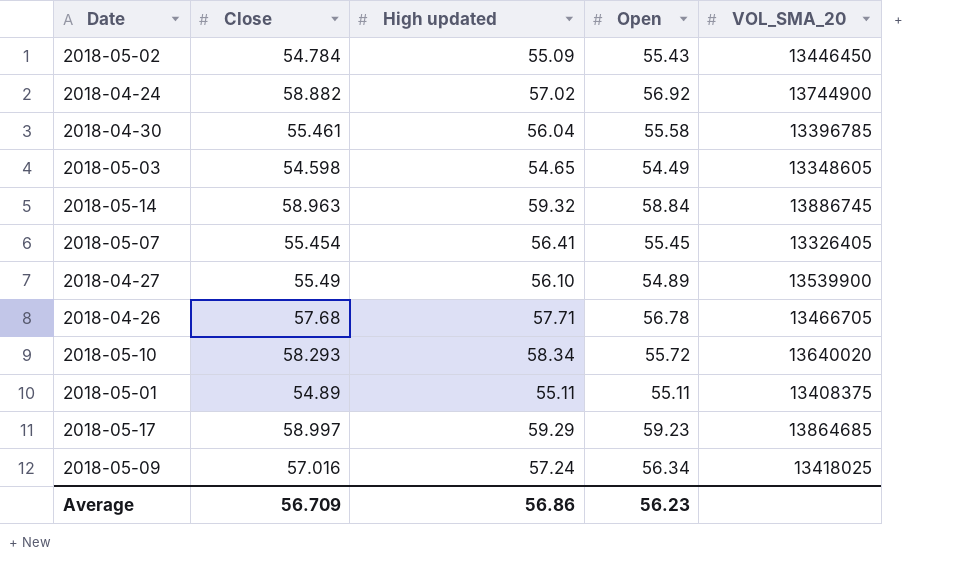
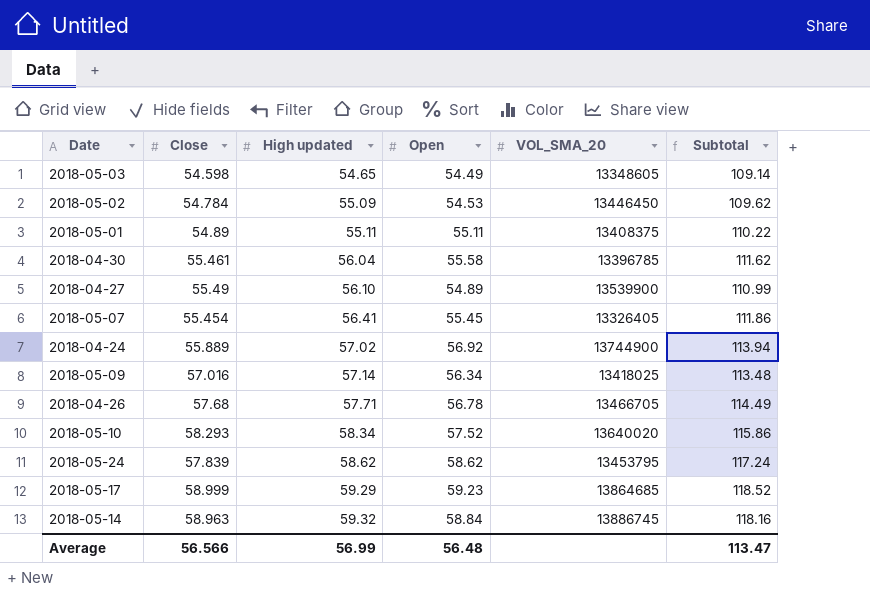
row order: none -> High updated ascending
column Subtotal | formula: none -> [High updated] + [Open]
2018-05-02 | Open: 55.43 -> 54.53
2018-04-24 | Close: 58.882 -> 55.889
2018-05-09 | High updated: 57.24 -> 57.14
2018-05-10 | Open: 55.72 -> 57.52
row 2018-05-24: none -> 57.839 | 58.62 | 58.62 | 13453795 | 117.24
2018-05-17 | Close: 58.997 -> 58.999
Average | Close: 56.709 -> 56.566
Average | High updated: 56.86 -> 56.99
Average | Open: 56.23 -> 56.48

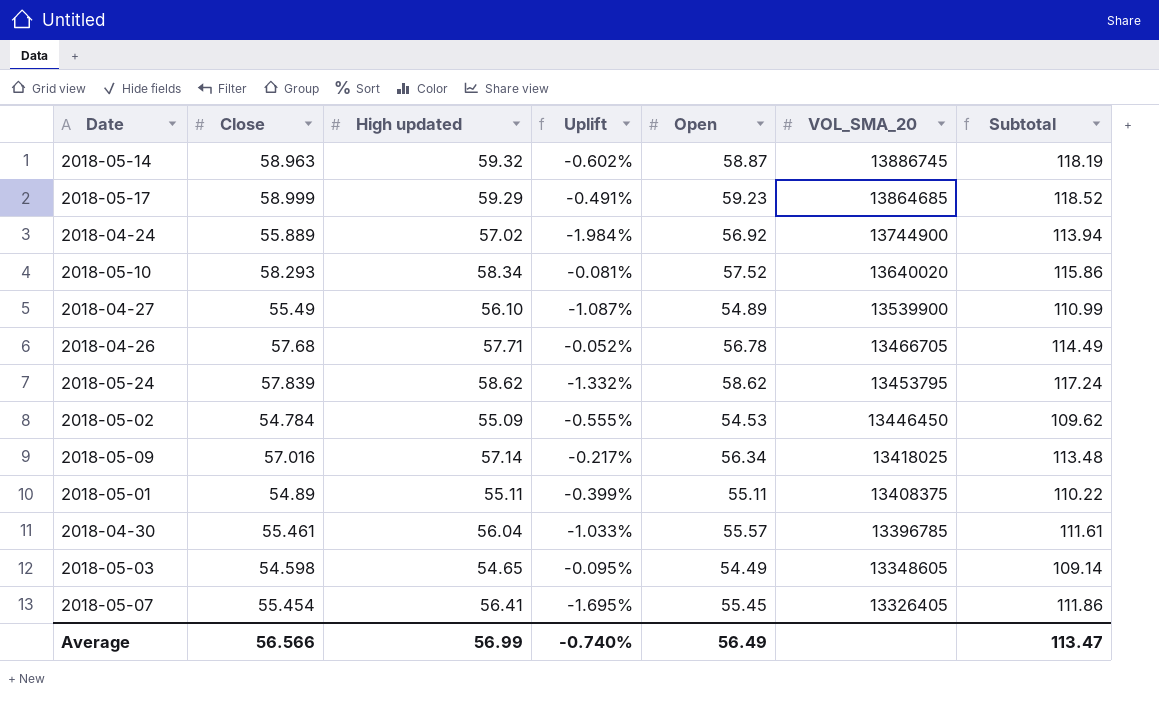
row order: High updated ascending -> VOL_SMA_20 descending
column Uplift | formula: none -> ([Close] - [High updated]) / [High updated]
2018-05-14 | Open: 58.84 -> 58.87
2018-05-14 | Subtotal: 118.16 -> 118.19
2018-04-30 | Open: 55.58 -> 55.57
2018-04-30 | Subtotal: 111.62 -> 111.61
Average | Open: 56.48 -> 56.49

